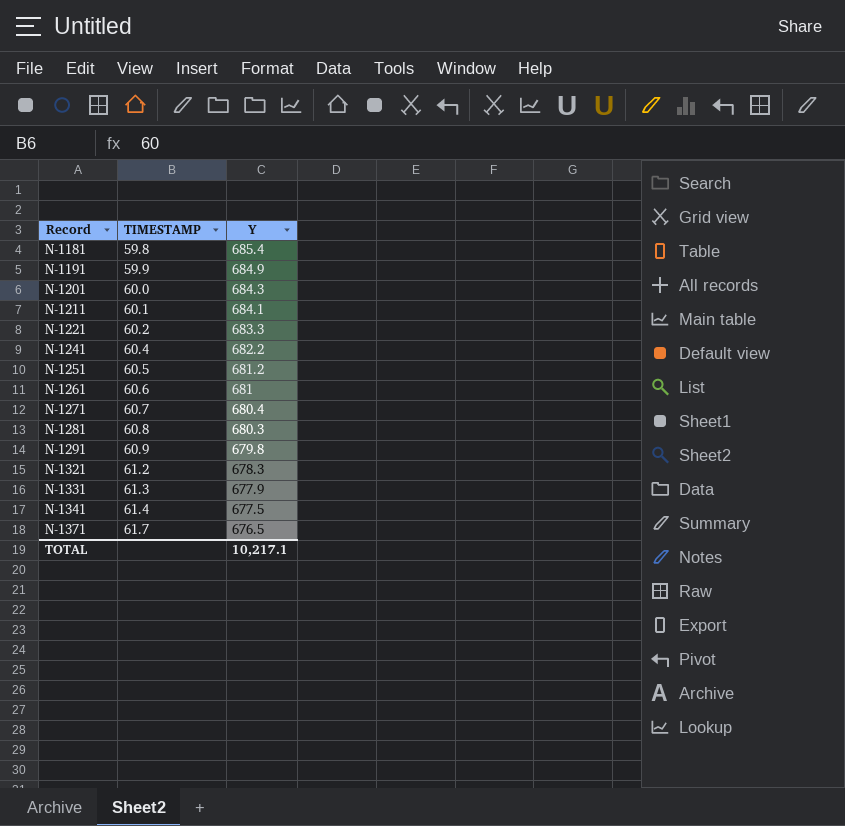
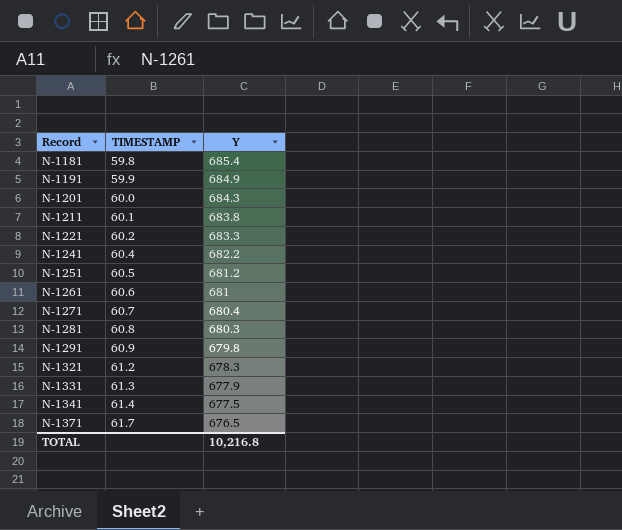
N-1211 | Y: 684.1 -> 683.8
TOTAL | Y: 10,217.1 -> 10,216.8

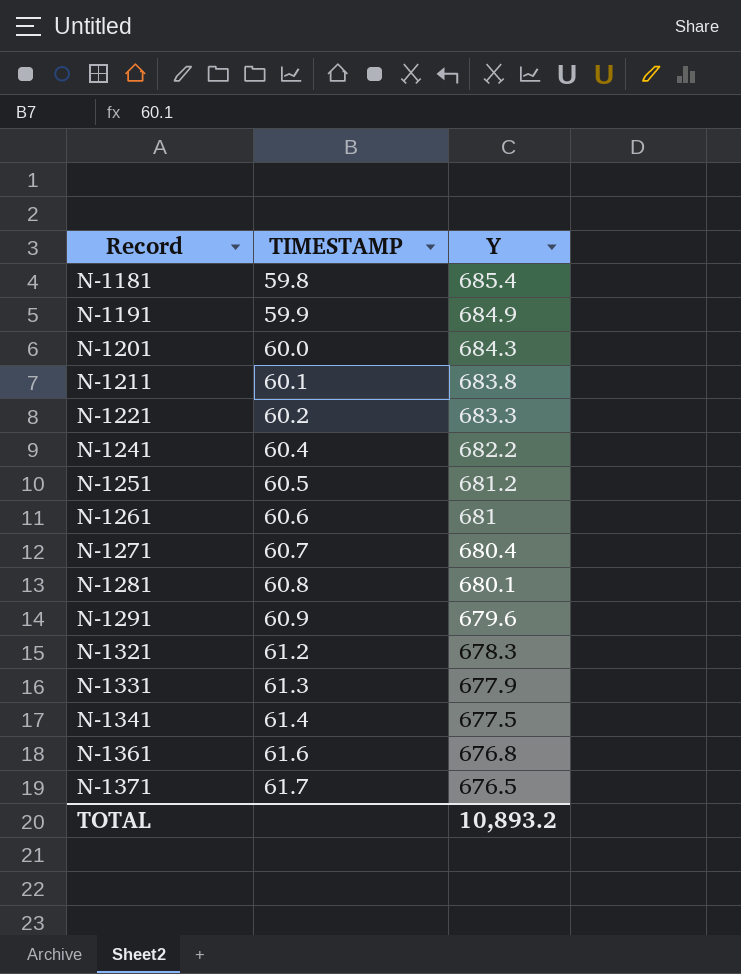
N-1281 | Y: 680.3 -> 680.1
N-1291 | Y: 679.8 -> 679.6
row N-1361: none -> 61.6 | 676.8
TOTAL | Y: 10,216.8 -> 10,893.2

